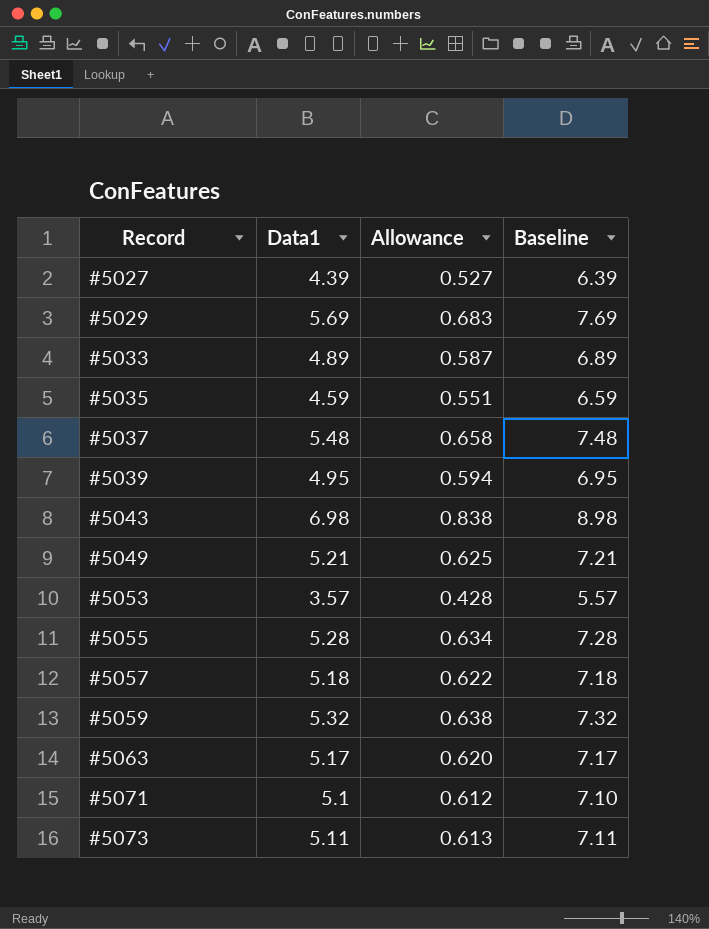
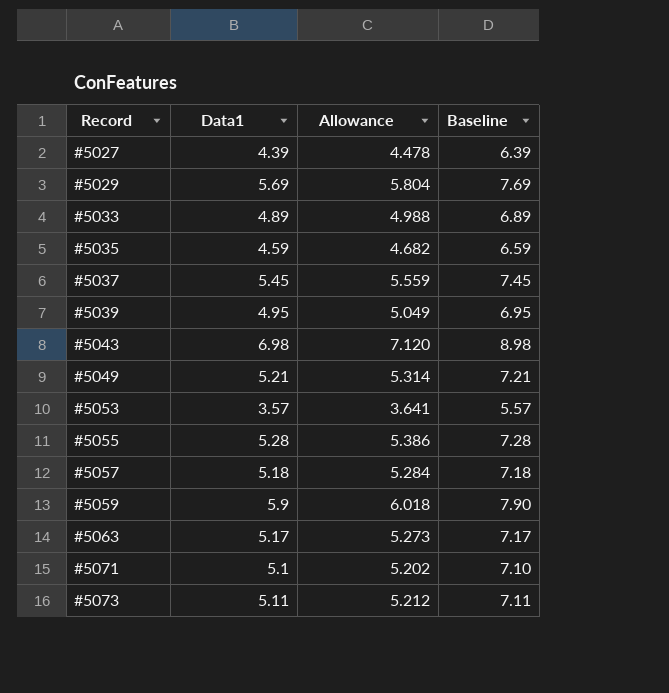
column Allowance | formula: [Data1] * 0.12 -> [Data1] * 1.02
#5037 | Data1: 5.48 -> 5.45
#5037 | Baseline: 7.48 -> 7.45
#5059 | Data1: 5.32 -> 5.9
#5059 | Baseline: 7.32 -> 7.90

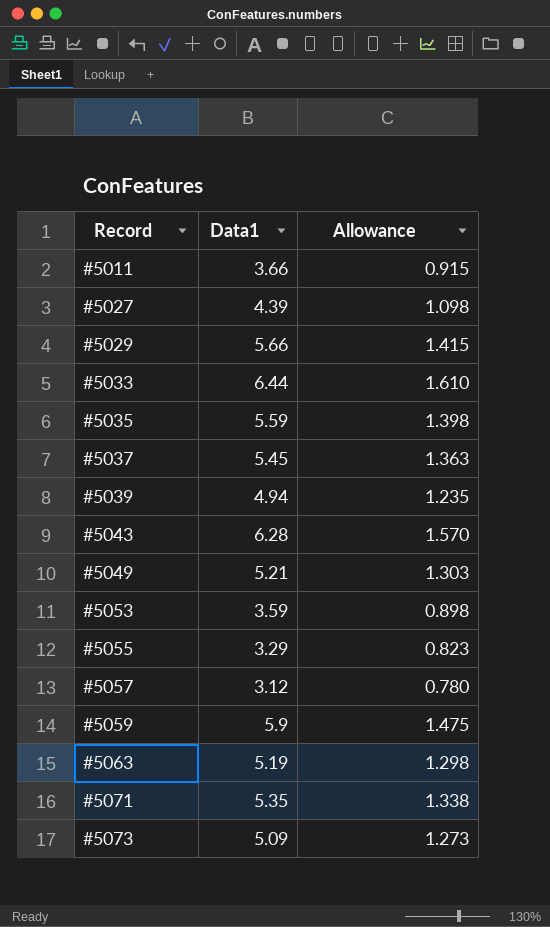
column Baseline | formula: [Data1] + 2 -> none
column Allowance | formula: [Data1] * 1.02 -> [Data1] * 0.25
row #5011: none -> 3.66 | 0.915
#5029 | Data1: 5.69 -> 5.66
#5033 | Data1: 4.89 -> 6.44
#5035 | Data1: 4.59 -> 5.59
#5039 | Data1: 4.95 -> 4.94
#5043 | Data1: 6.98 -> 6.28
#5053 | Data1: 3.57 -> 3.59
#5055 | Data1: 5.28 -> 3.29
#5057 | Data1: 5.18 -> 3.12
#5063 | Data1: 5.17 -> 5.19
#5071 | Data1: 5.1 -> 5.35
#5073 | Data1: 5.11 -> 5.09

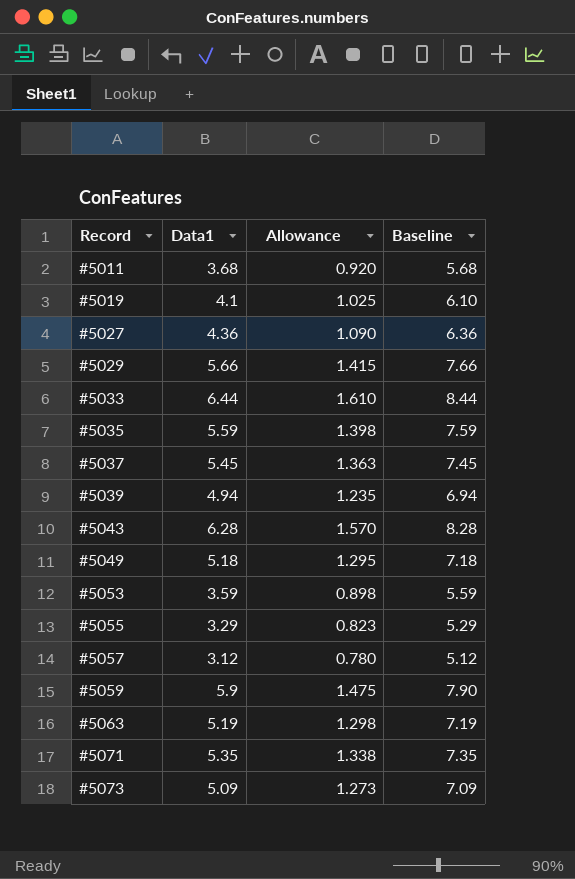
column Baseline | formula: none -> [Data1] + 2
#5011 | Data1: 3.66 -> 3.68
#5011 | Allowance: 0.915 -> 0.920
row #5019: none -> 4.1 | 1.025 | 6.10
#5027 | Data1: 4.39 -> 4.36
#5027 | Allowance: 1.098 -> 1.090
#5049 | Data1: 5.21 -> 5.18
#5049 | Allowance: 1.303 -> 1.295

